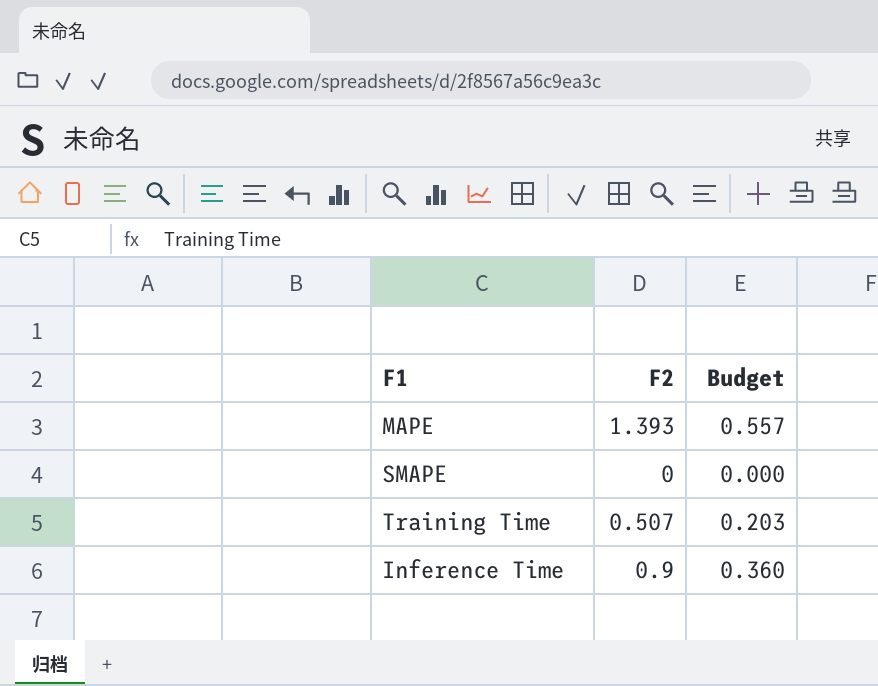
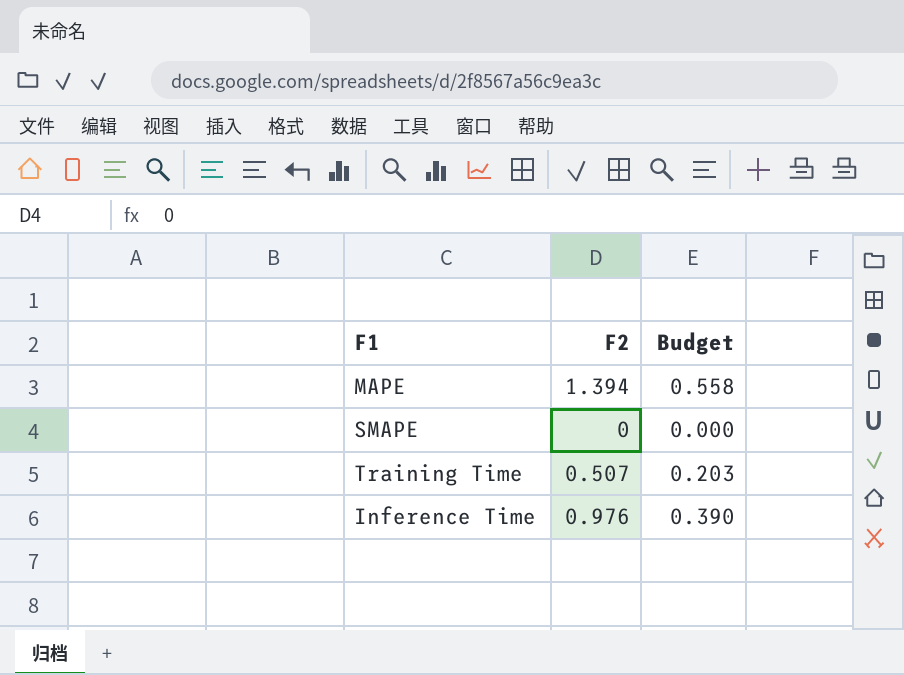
MAPE | F2: 1.393 -> 1.394
MAPE | Budget: 0.557 -> 0.558
Inference Time | F2: 0.9 -> 0.976
Inference Time | Budget: 0.360 -> 0.390

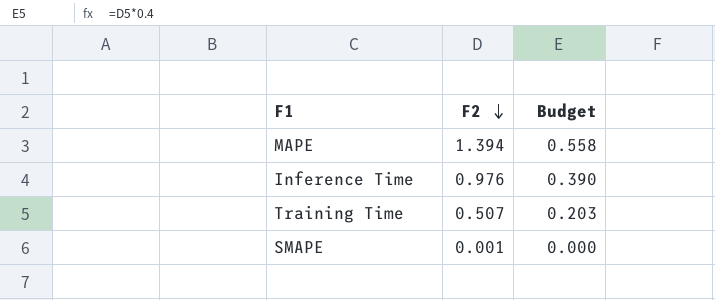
row order: none -> F2 descending
SMAPE | F2: 0 -> 0.001

